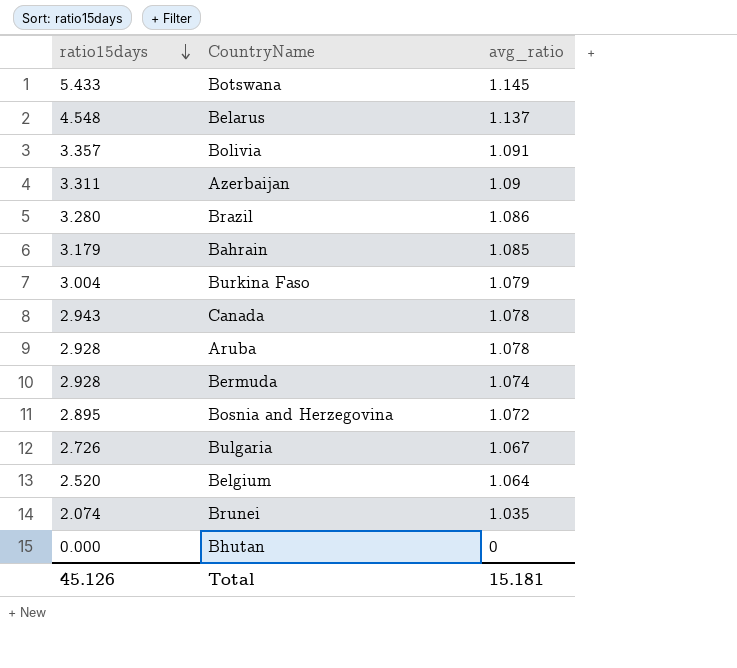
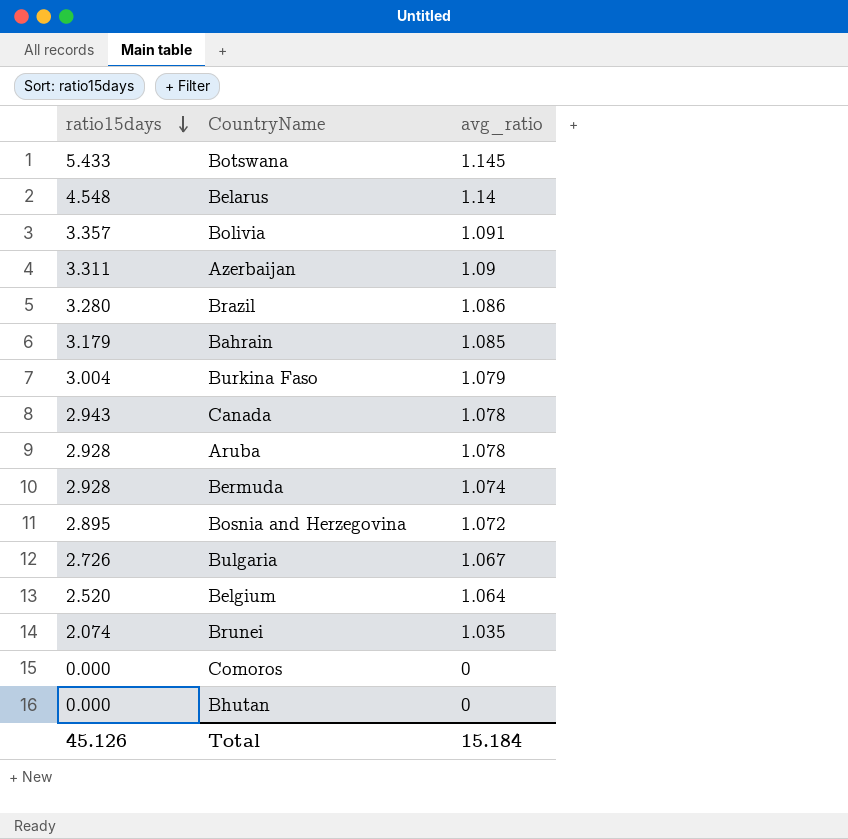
Belarus | avg_ratio: 1.137 -> 1.14
row Comoros: none -> 0.000 | 0
Total | avg_ratio: 15.181 -> 15.184

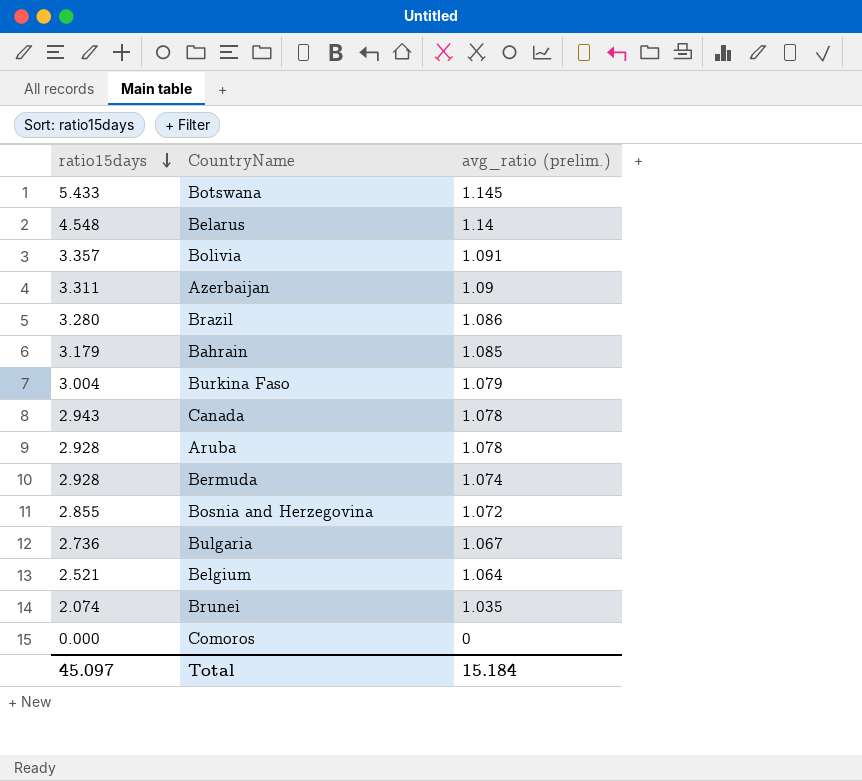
column name: avg_ratio -> avg_ratio (prelim.)
row Bhutan: 0.000 | 0 -> none
Bosnia and Herzegovina | ratio15days: 2.895 -> 2.855
Bulgaria | ratio15days: 2.726 -> 2.736
Belgium | ratio15days: 2.520 -> 2.521
Total | ratio15days: 45.126 -> 45.097

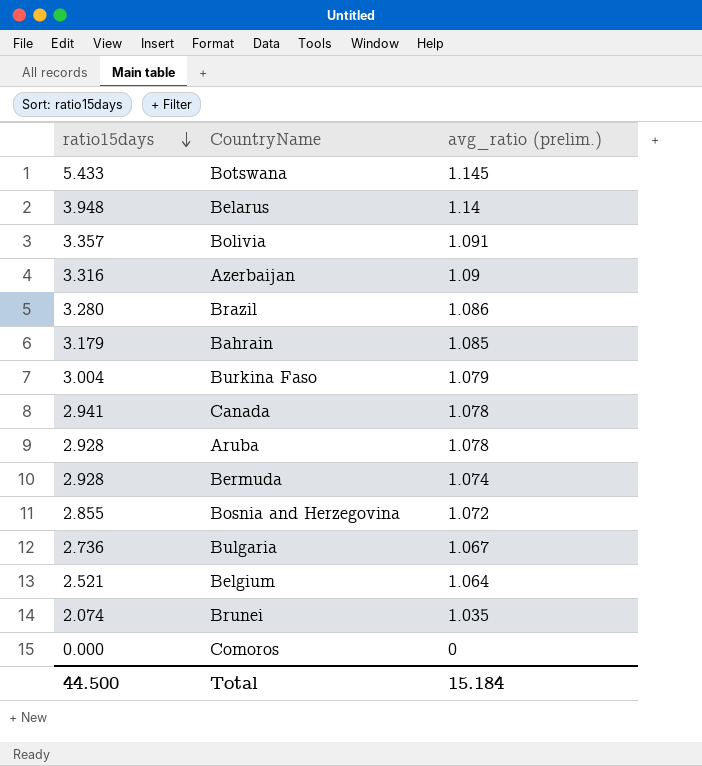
Belarus | ratio15days: 4.548 -> 3.948
Azerbaijan | ratio15days: 3.311 -> 3.316
Canada | ratio15days: 2.943 -> 2.941
Total | ratio15days: 45.097 -> 44.500

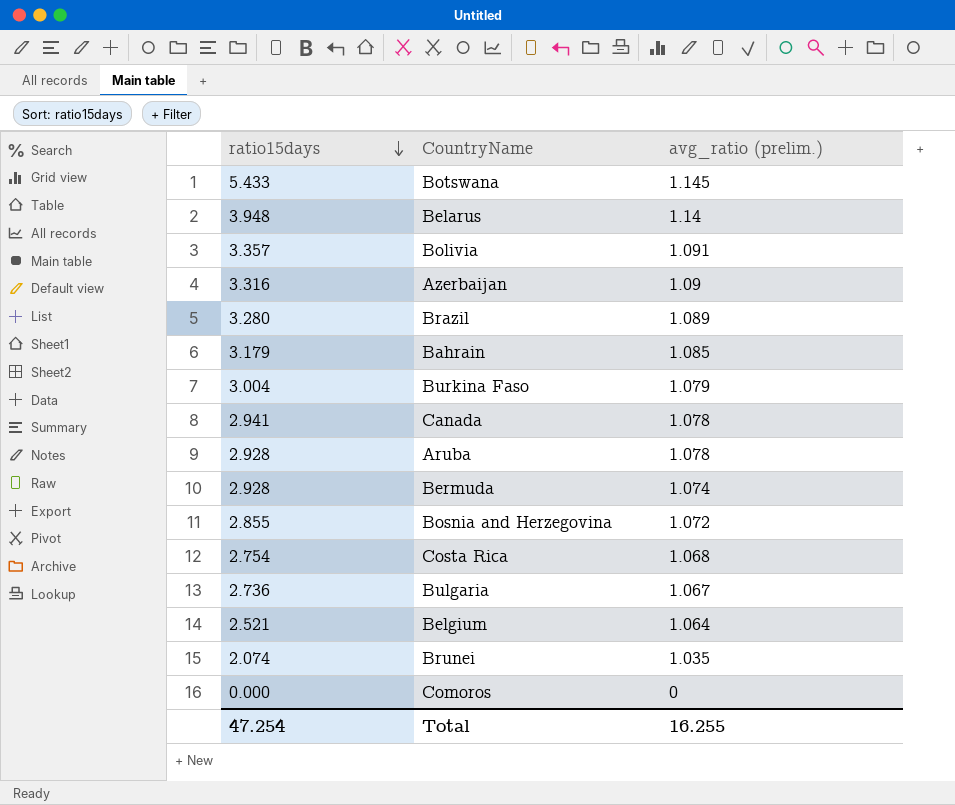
Brazil | avg_ratio (prelim.): 1.086 -> 1.089
row Costa Rica: none -> 2.754 | 1.068
Total | ratio15days: 44.500 -> 47.254
Total | avg_ratio (prelim.): 15.184 -> 16.255

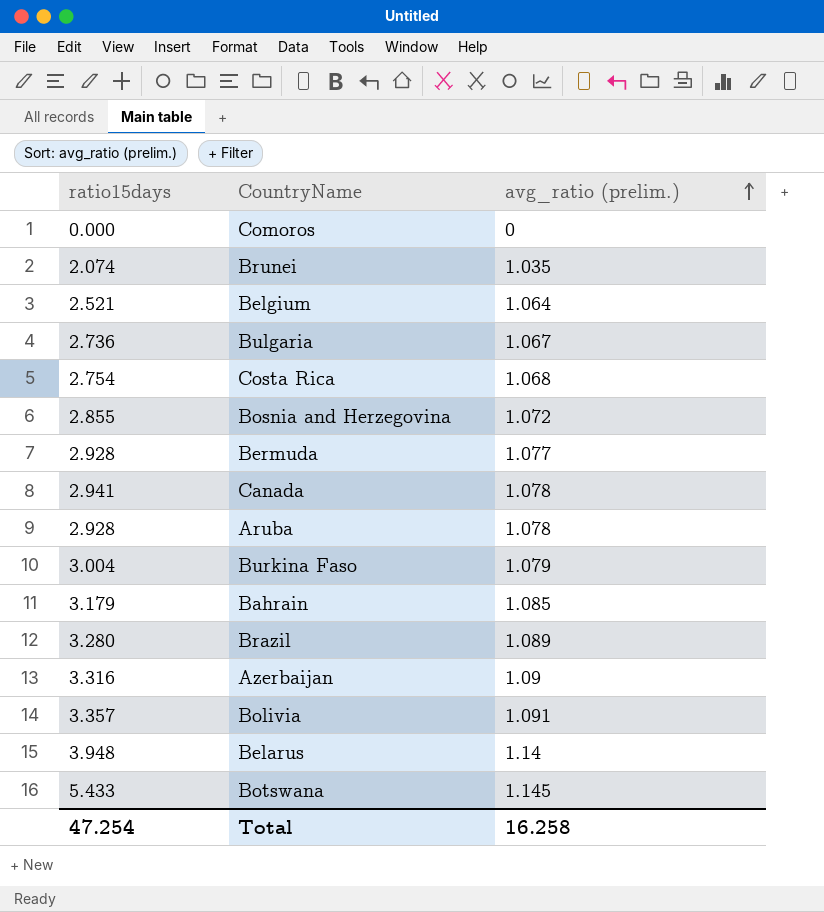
row order: ratio15days descending -> avg_ratio (prelim.) ascending
Bermuda | avg_ratio (prelim.): 1.074 -> 1.077
Total | avg_ratio (prelim.): 16.255 -> 16.258

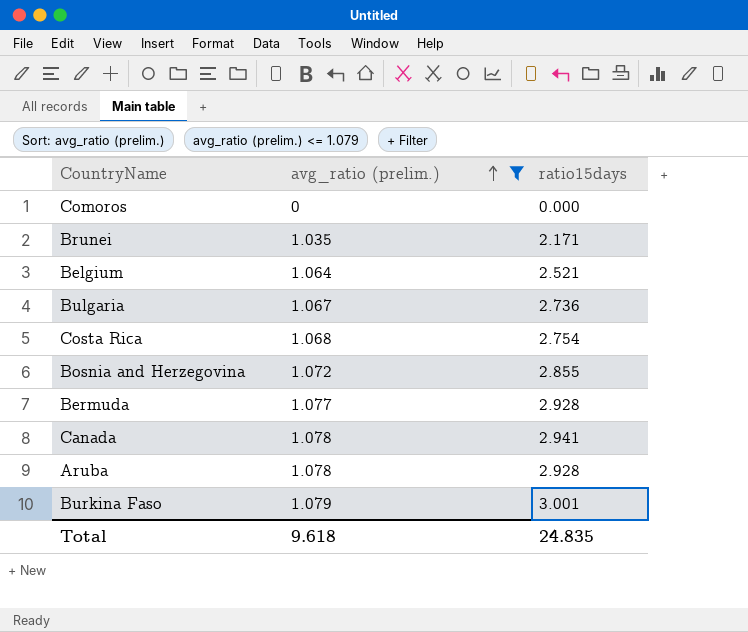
filter: none -> avg_ratio (prelim.) <= 1.079
column ratio15days | position: 1 -> 3
Brunei | ratio15days: 2.074 -> 2.171
Burkina Faso | ratio15days: 3.004 -> 3.001
Total | avg_ratio (prelim.): 16.258 -> 9.618
Total | ratio15days: 47.254 -> 24.835

